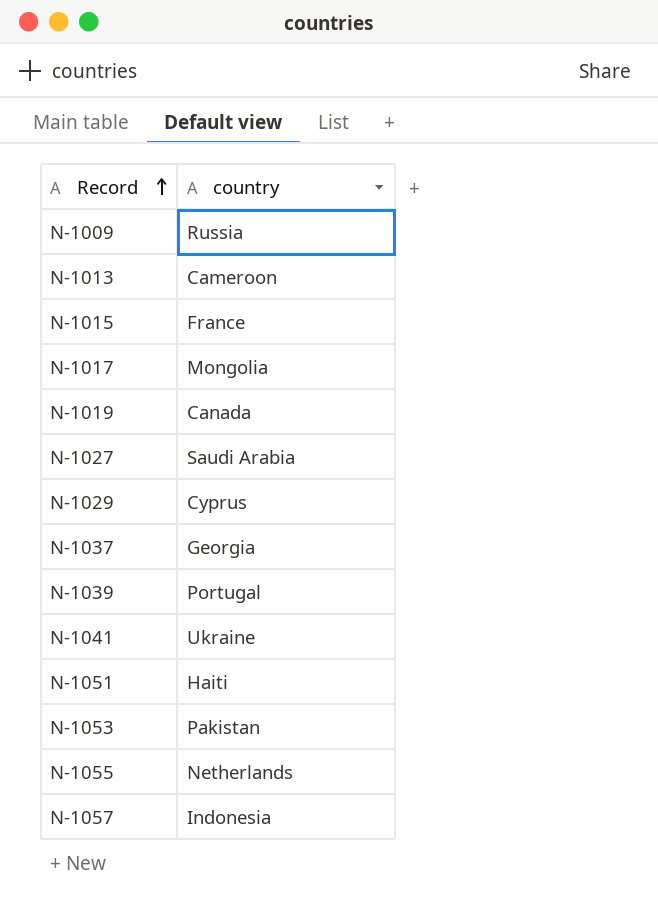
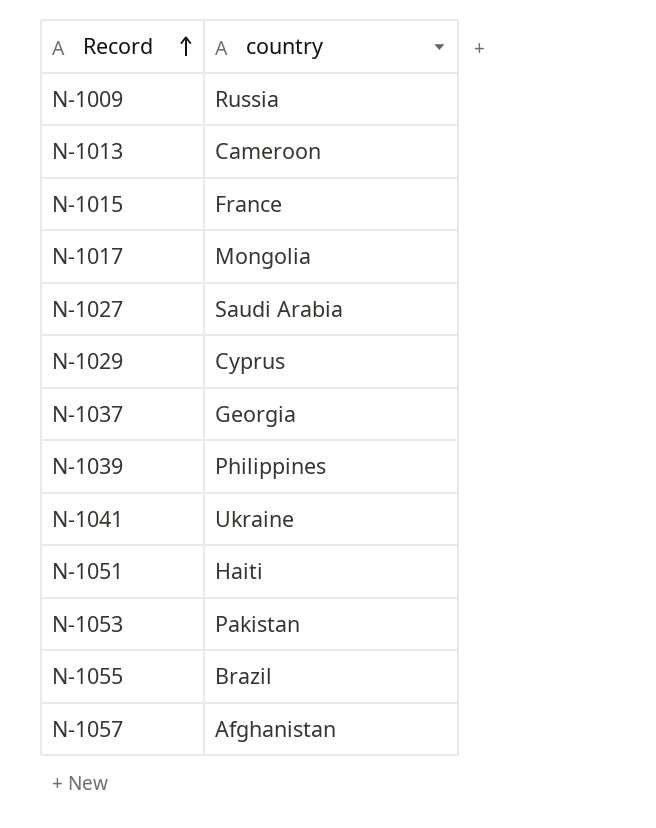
row N-1019: Canada -> none
N-1039 | country: Portugal -> Philippines
N-1055 | country: Netherlands -> Brazil
N-1057 | country: Indonesia -> Afghanistan

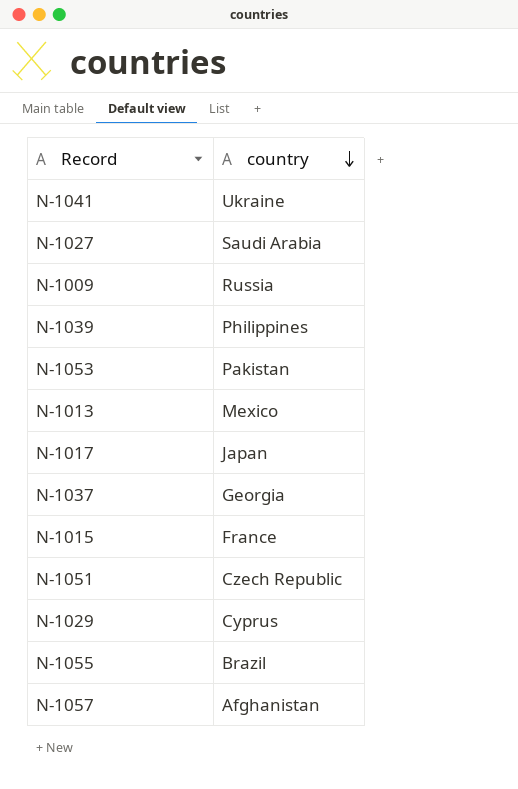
row order: Record ascending -> country descending
N-1013 | country: Cameroon -> Mexico
N-1017 | country: Mongolia -> Japan
N-1051 | country: Haiti -> Czech Republic

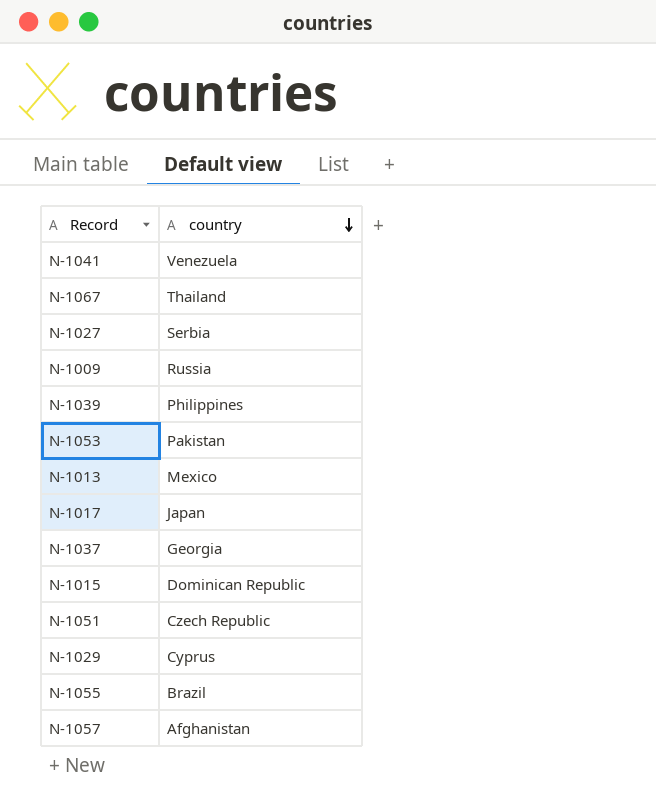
N-1041 | country: Ukraine -> Venezuela
row N-1067: none -> Thailand
N-1027 | country: Saudi Arabia -> Serbia
N-1015 | country: France -> Dominican Republic

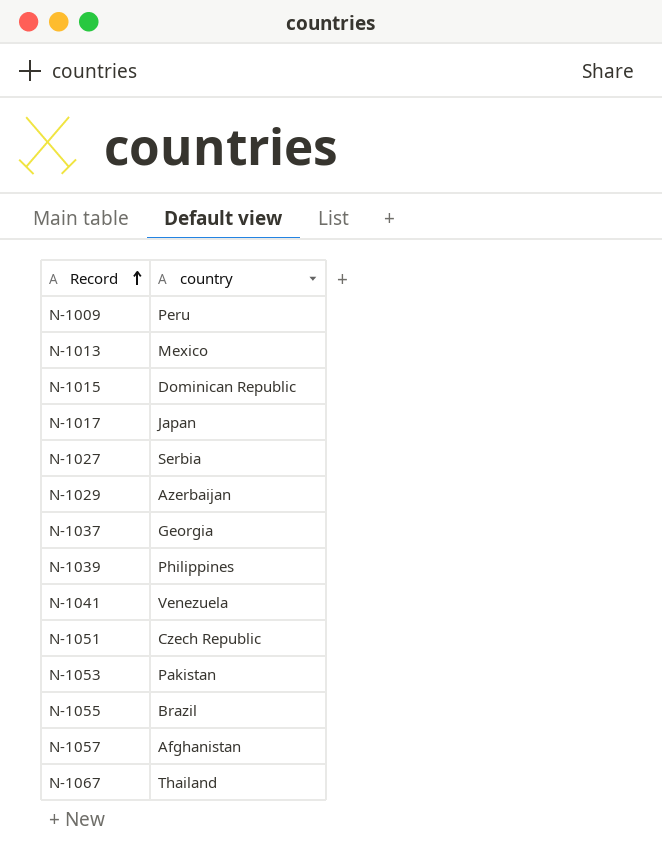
row order: country descending -> Record ascending
N-1009 | country: Russia -> Peru
N-1029 | country: Cyprus -> Azerbaijan

